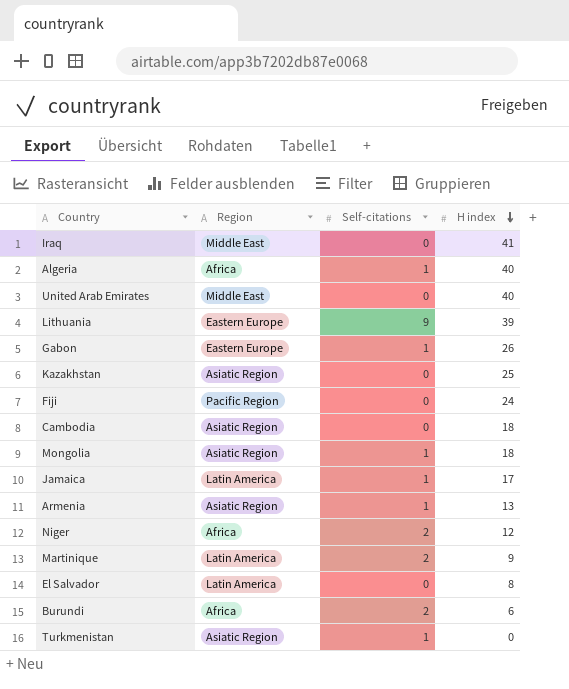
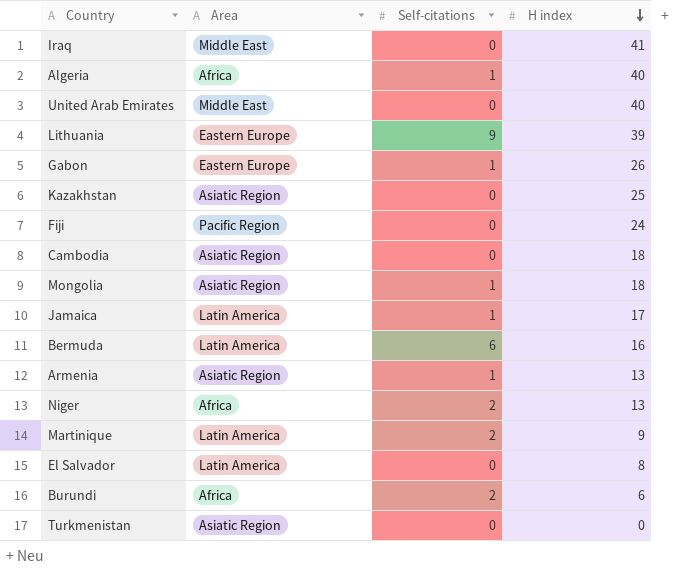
column name: Region -> Area
row Bermuda: none -> Latin America | 6 | 16
Niger | H index: 12 -> 13
Turkmenistan | Self-citations: 1 -> 0

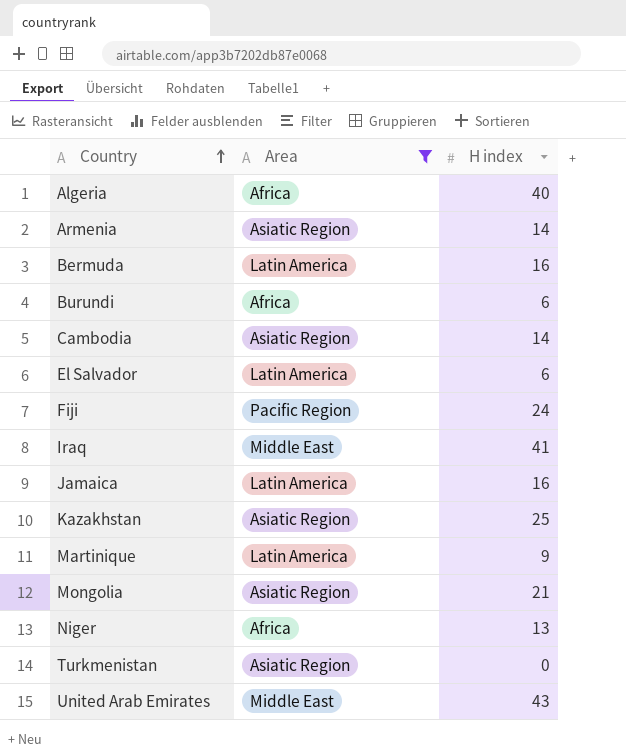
filter: none -> Area != Eastern Europe
row order: H index descending -> Country ascending
column Self-citations | position: 3 -> none
Armenia | H index: 13 -> 14
Cambodia | H index: 18 -> 14
El Salvador | H index: 8 -> 6
Jamaica | H index: 17 -> 16
Mongolia | H index: 18 -> 21
United Arab Emirates | H index: 40 -> 43

